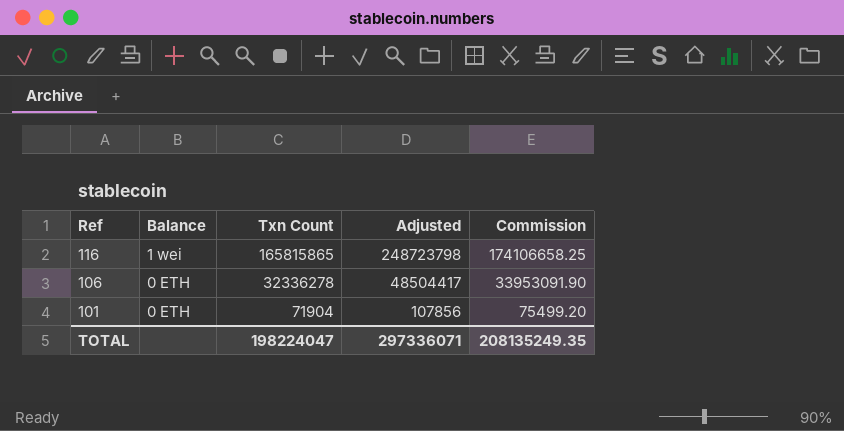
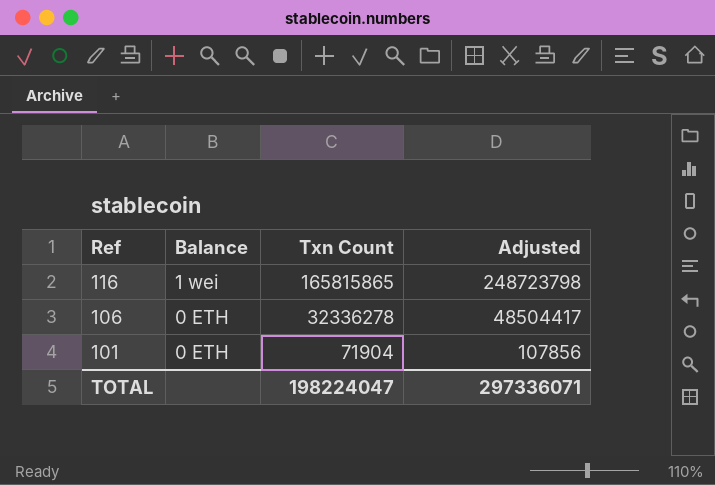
column Commission | formula: [Txn Count] * 1.05 -> none

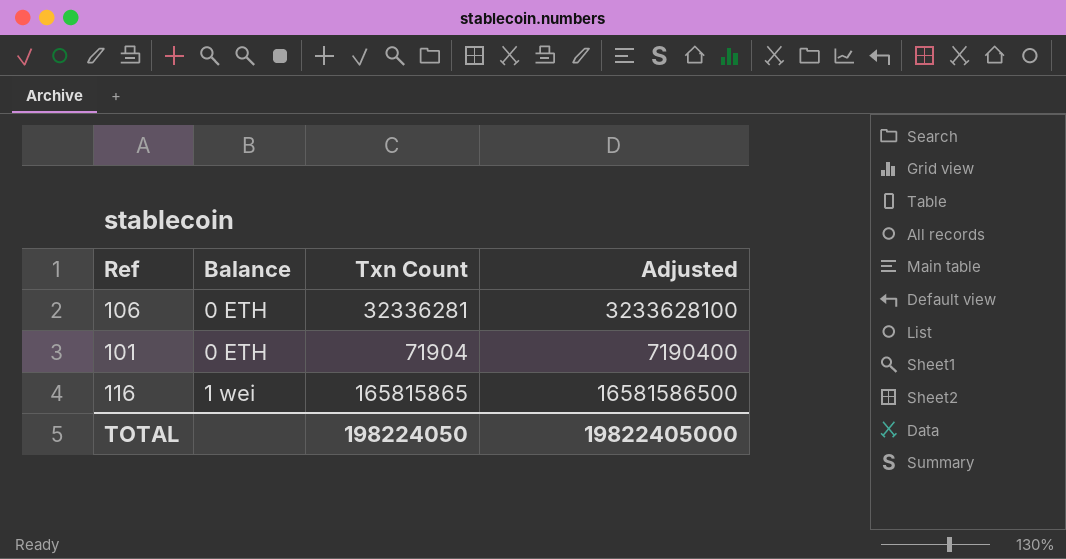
row order: Ref descending -> Balance ascending
column Adjusted | formula: [Txn Count] * 1.5 -> [Txn Count] * 100
106 | Txn Count: 32336278 -> 32336281
TOTAL | Txn Count: 198224047 -> 198224050
TOTAL | Adjusted: 297336071 -> 19822405000

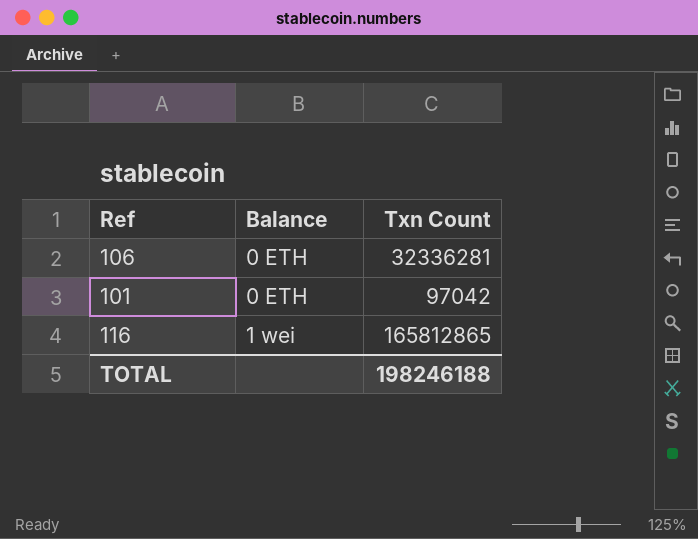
column Adjusted | formula: [Txn Count] * 100 -> none
101 | Txn Count: 71904 -> 97042
116 | Txn Count: 165815865 -> 165812865
TOTAL | Txn Count: 198224050 -> 198246188

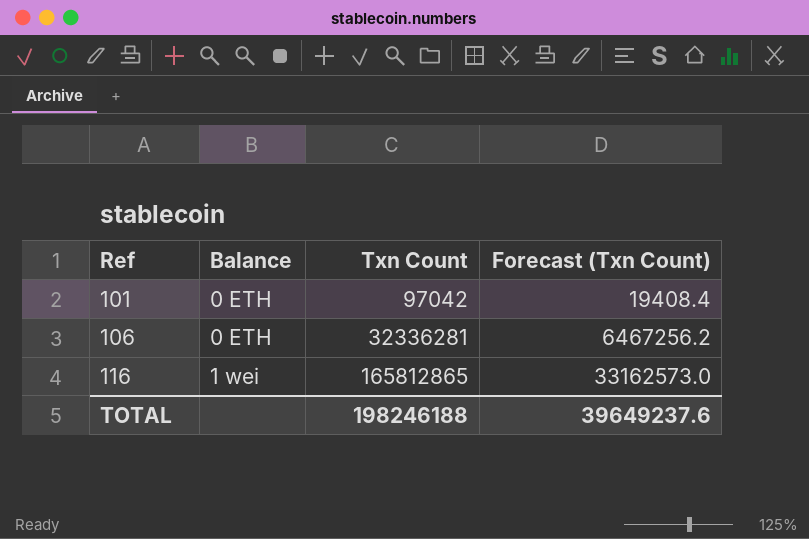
row order: Balance ascending -> Ref ascending
column Forecast (Txn Count) | formula: none -> [Txn Count] * 0.2

